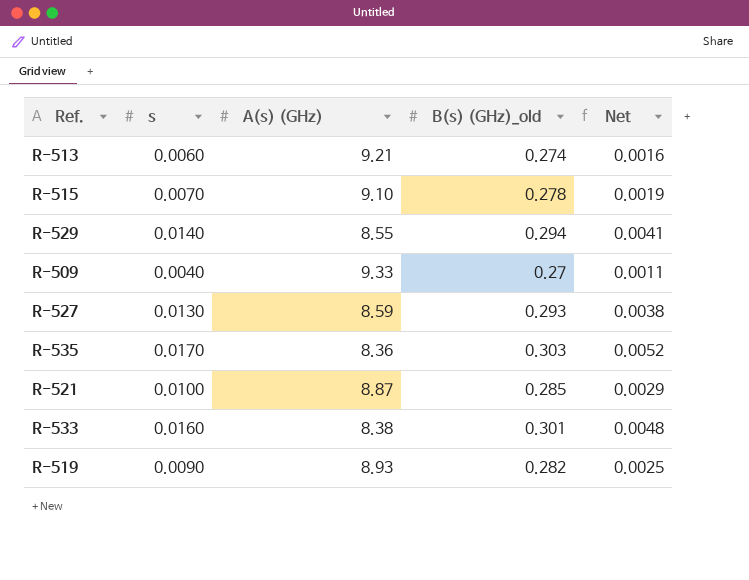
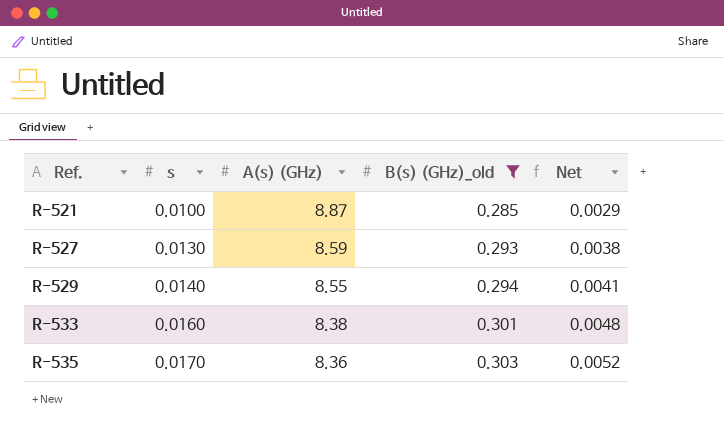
filter: none -> B(s) (GHz)_old >= 0.285
row order: none -> Ref. ascending

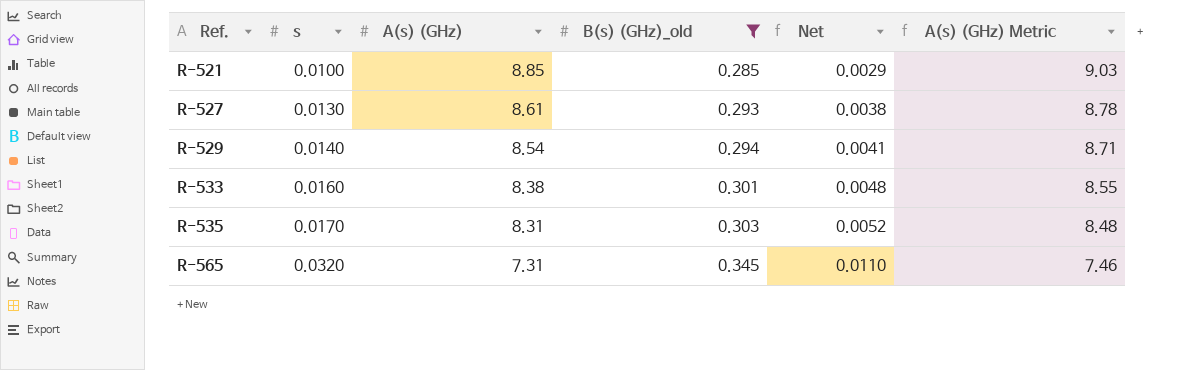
column A(s) (GHz) Metric | formula: none -> [A(s) (GHz)] * 1.02
R-521 | A(s) (GHz): 8.87 -> 8.85
R-527 | A(s) (GHz): 8.59 -> 8.61
R-529 | A(s) (GHz): 8.55 -> 8.54
R-535 | A(s) (GHz): 8.36 -> 8.31
row R-565: none -> 0.0320 | 7.31 | 0.345 | 0.0110 | 7.46

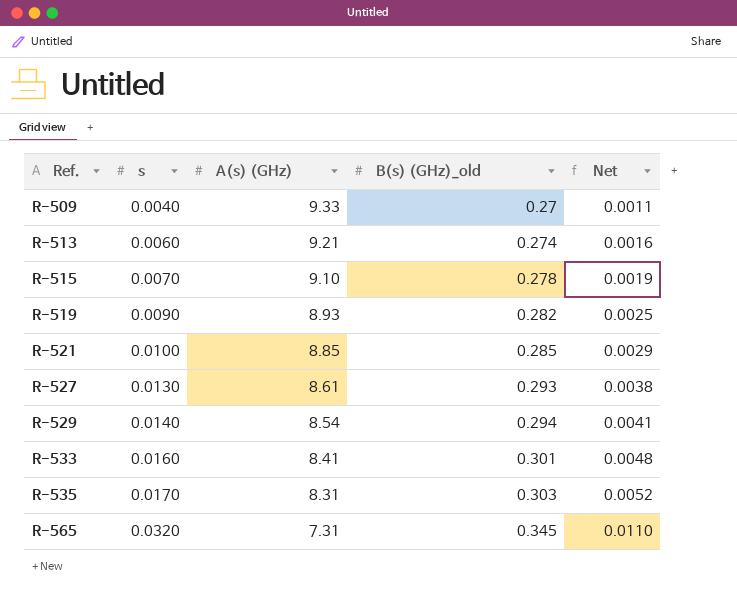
filter: B(s) (GHz)_old >= 0.285 -> none
column A(s) (GHz) Metric | formula: [A(s) (GHz)] * 1.02 -> none
R-533 | A(s) (GHz): 8.38 -> 8.41

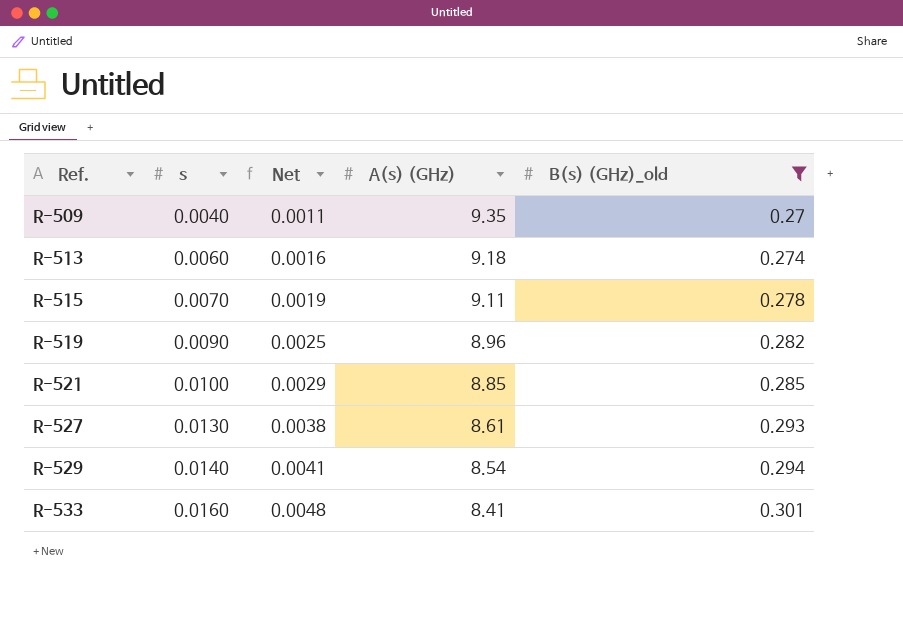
filter: none -> B(s) (GHz)_old <= 0.301
column Net | position: 5 -> 3
R-509 | A(s) (GHz): 9.33 -> 9.35
R-513 | A(s) (GHz): 9.21 -> 9.18
R-515 | A(s) (GHz): 9.10 -> 9.11
R-519 | A(s) (GHz): 8.93 -> 8.96

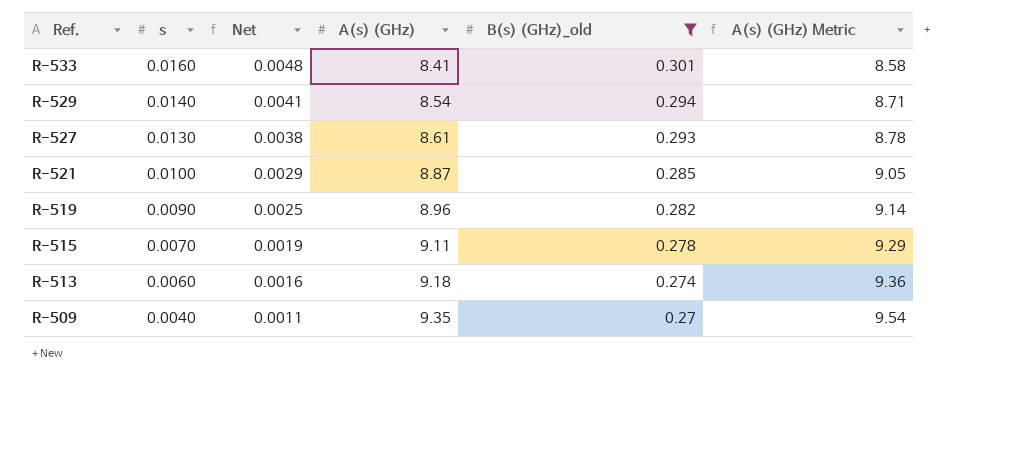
row order: Ref. ascending -> Ref. descending
column A(s) (GHz) Metric | formula: none -> [A(s) (GHz)] * 1.02
R-521 | A(s) (GHz): 8.85 -> 8.87

